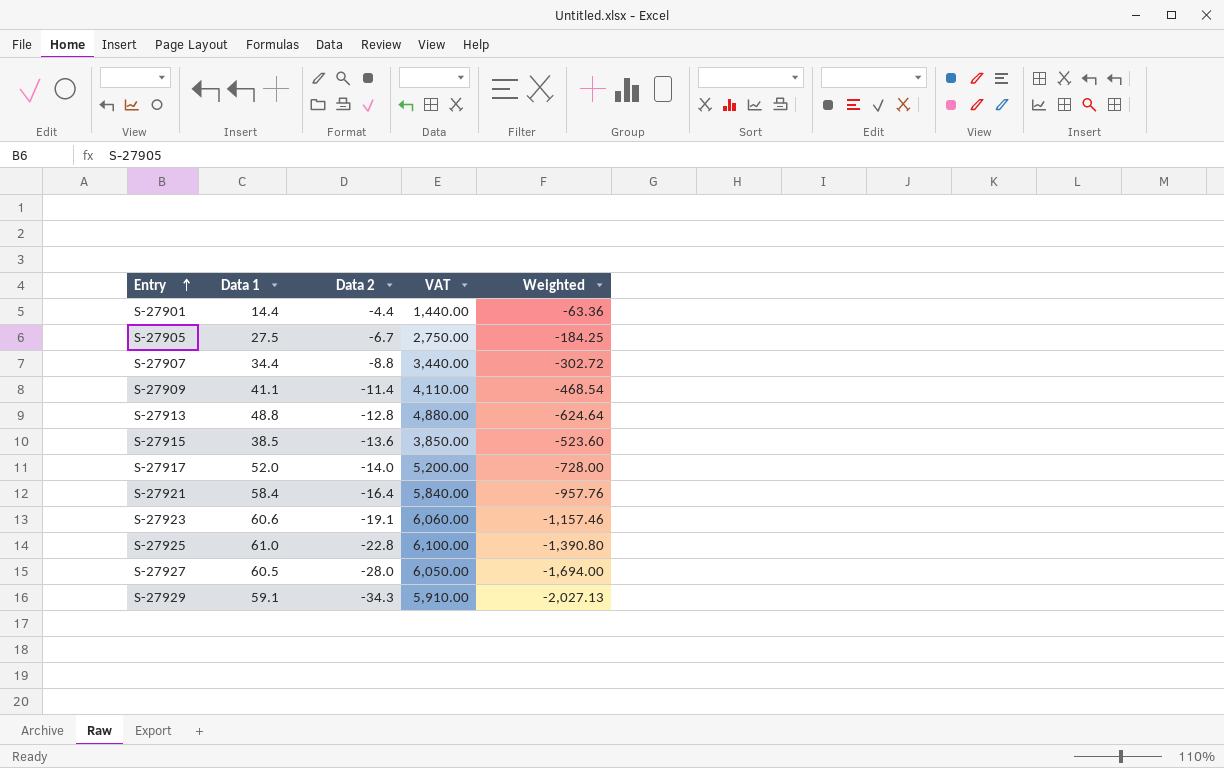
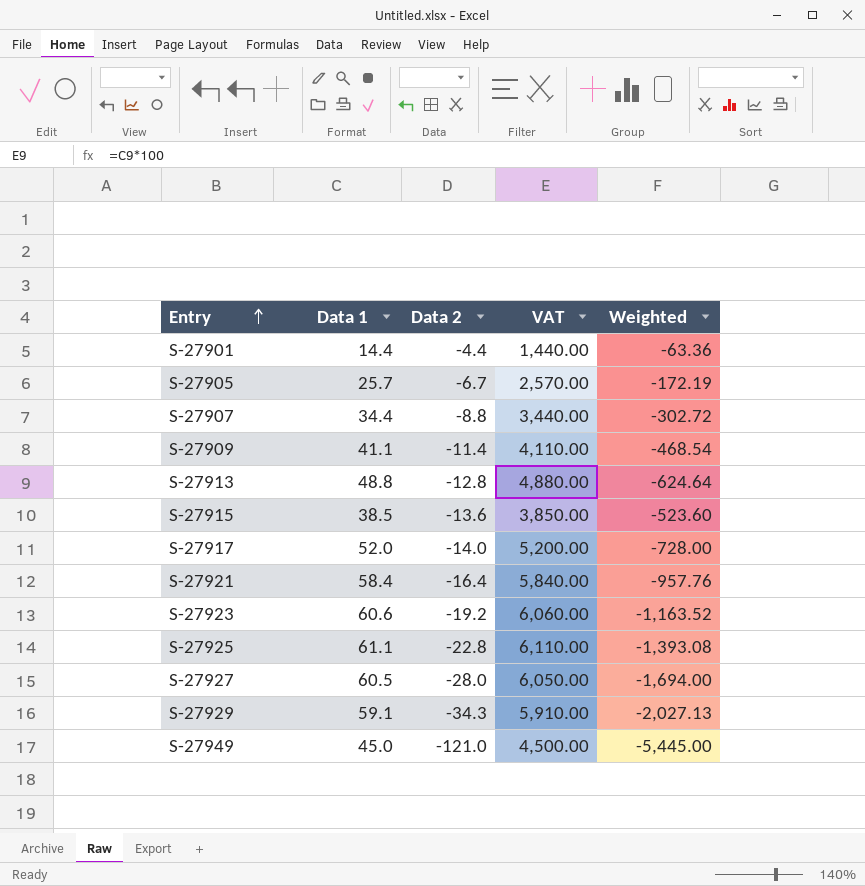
S-27905 | Data 1: 27.5 -> 25.7
S-27905 | VAT: 2,750.00 -> 2,570.00
S-27905 | Weighted: -184.25 -> -172.19
S-27923 | Data 2: -19.1 -> -19.2
S-27923 | Weighted: -1,157.46 -> -1,163.52
S-27925 | Data 1: 61.0 -> 61.1
S-27925 | VAT: 6,100.00 -> 6,110.00
S-27925 | Weighted: -1,390.80 -> -1,393.08
row S-27949: none -> 45.0 | -121.0 | 4,500.00 | -5,445.00

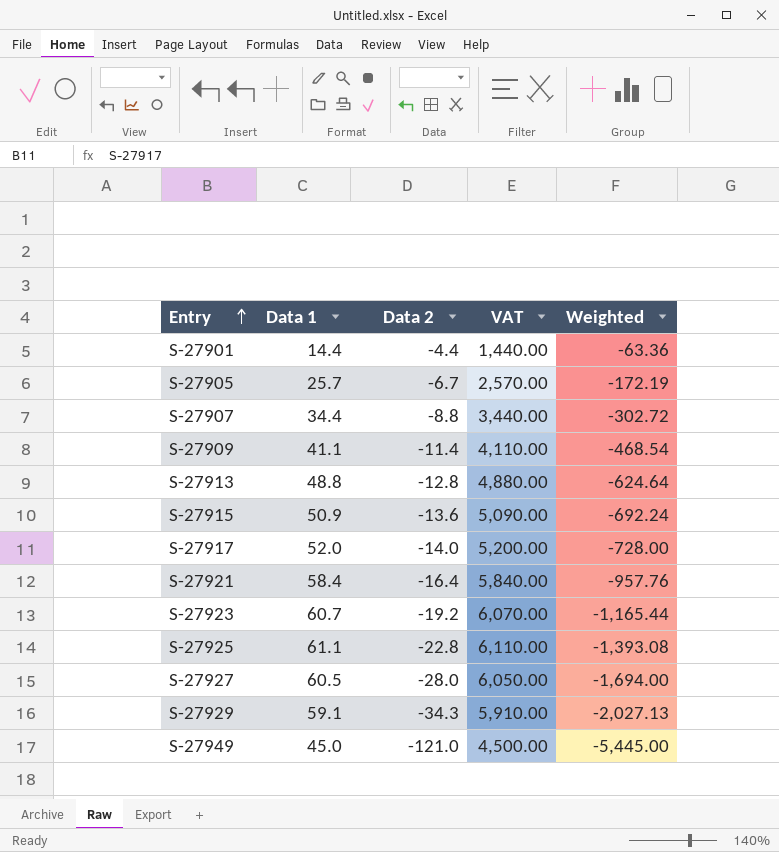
S-27915 | Data 1: 38.5 -> 50.9
S-27915 | VAT: 3,850.00 -> 5,090.00
S-27915 | Weighted: -523.60 -> -692.24
S-27923 | Data 1: 60.6 -> 60.7
S-27923 | VAT: 6,060.00 -> 6,070.00
S-27923 | Weighted: -1,163.52 -> -1,165.44

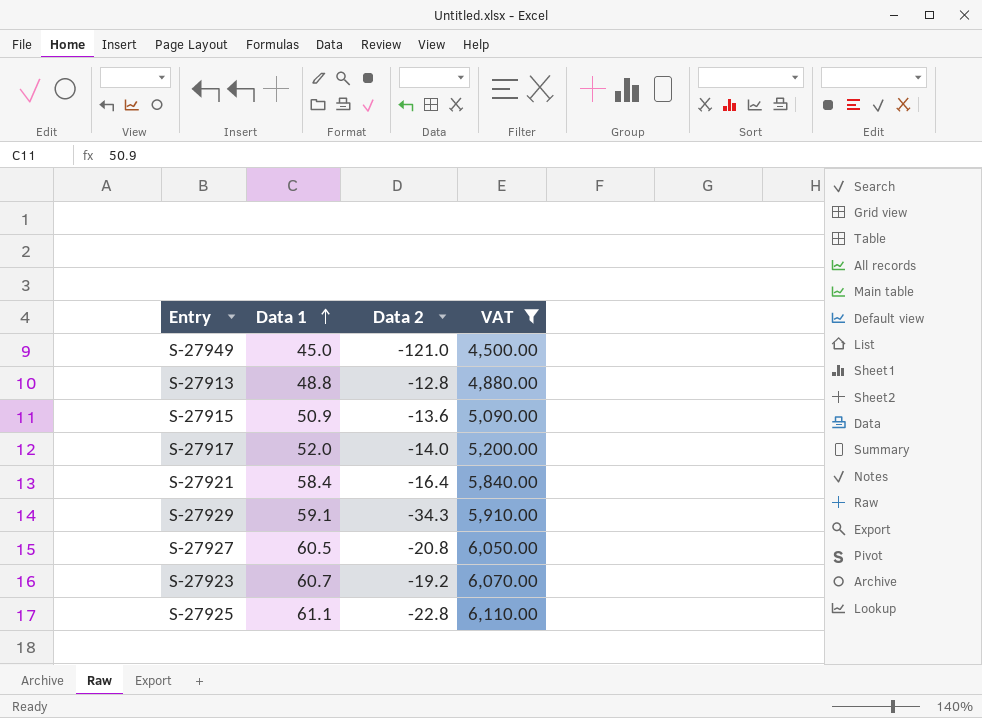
filter: none -> VAT >= 4,500.00
row order: Entry ascending -> Data 1 ascending
column Weighted | formula: [Data 1] * [Data 2] -> none
S-27927 | Data 2: -28.0 -> -20.8

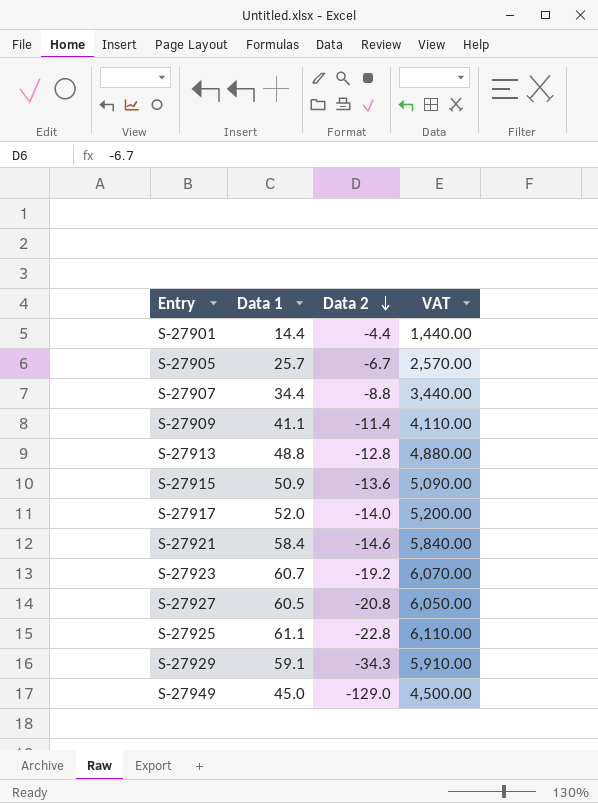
filter: VAT >= 4,500.00 -> none
row order: Data 1 ascending -> Data 2 descending
S-27921 | Data 2: -16.4 -> -14.6
S-27949 | Data 2: -121.0 -> -129.0

